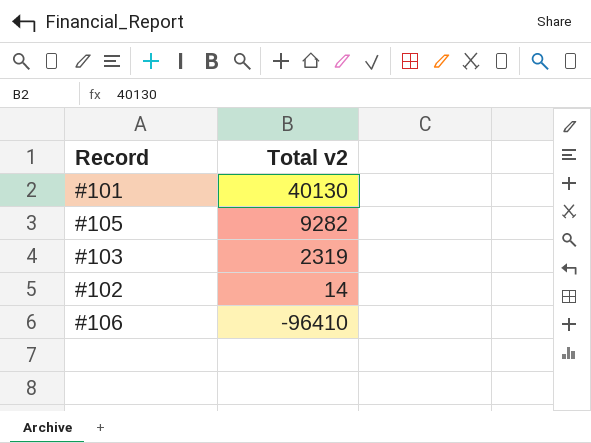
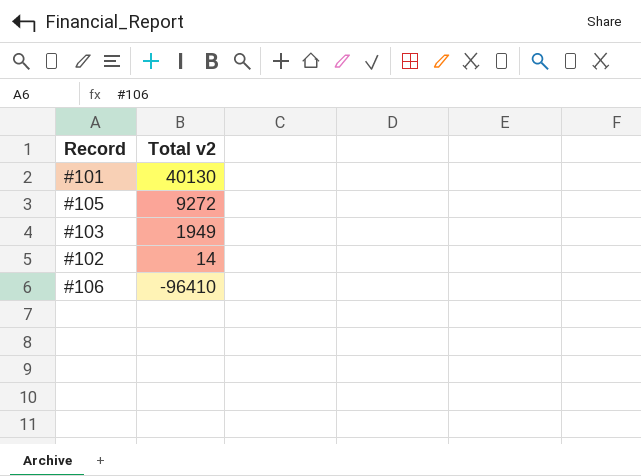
#105 | Total v2: 9282 -> 9272
#103 | Total v2: 2319 -> 1949

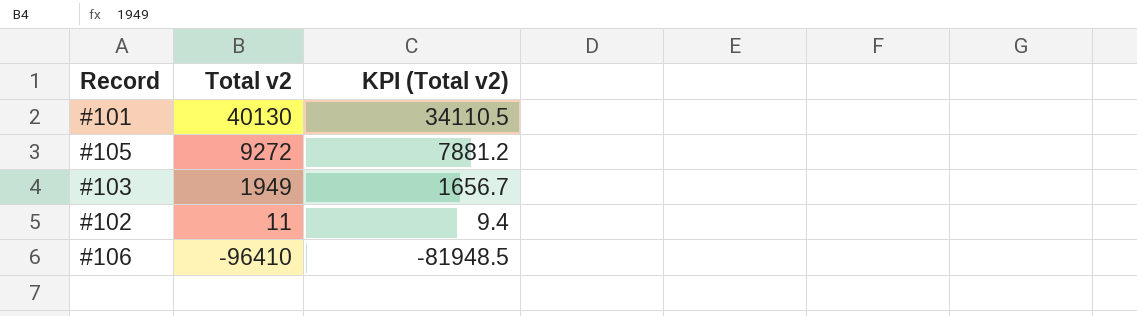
column KPI (Total v2) | formula: none -> [Total v2] * 0.85
#102 | Total v2: 14 -> 11

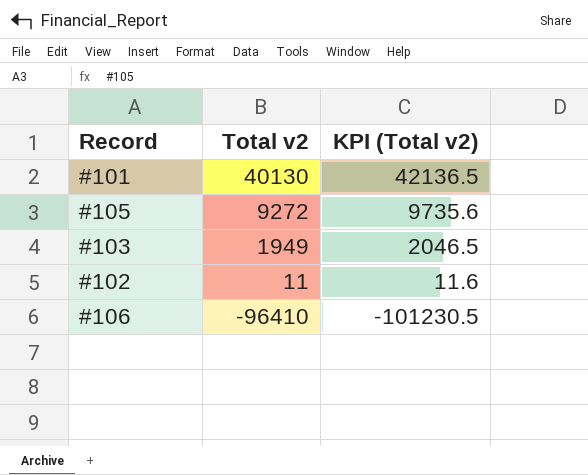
column KPI (Total v2) | formula: [Total v2] * 0.85 -> [Total v2] * 1.05

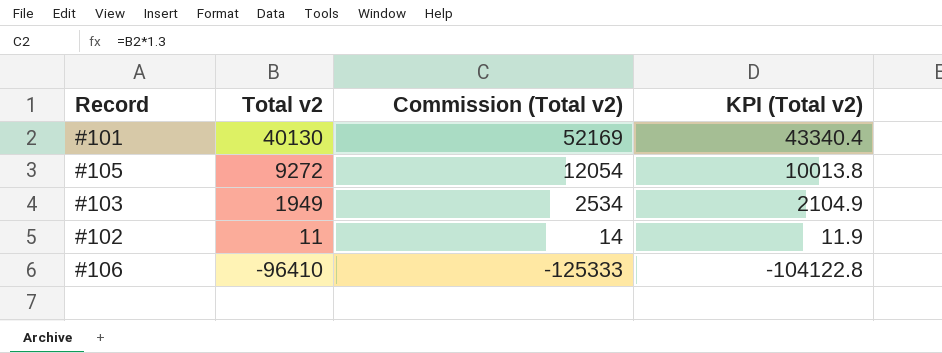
column Commission (Total v2) | formula: none -> [Total v2] * 1.3
column KPI (Total v2) | formula: [Total v2] * 1.05 -> [Total v2] * 1.08

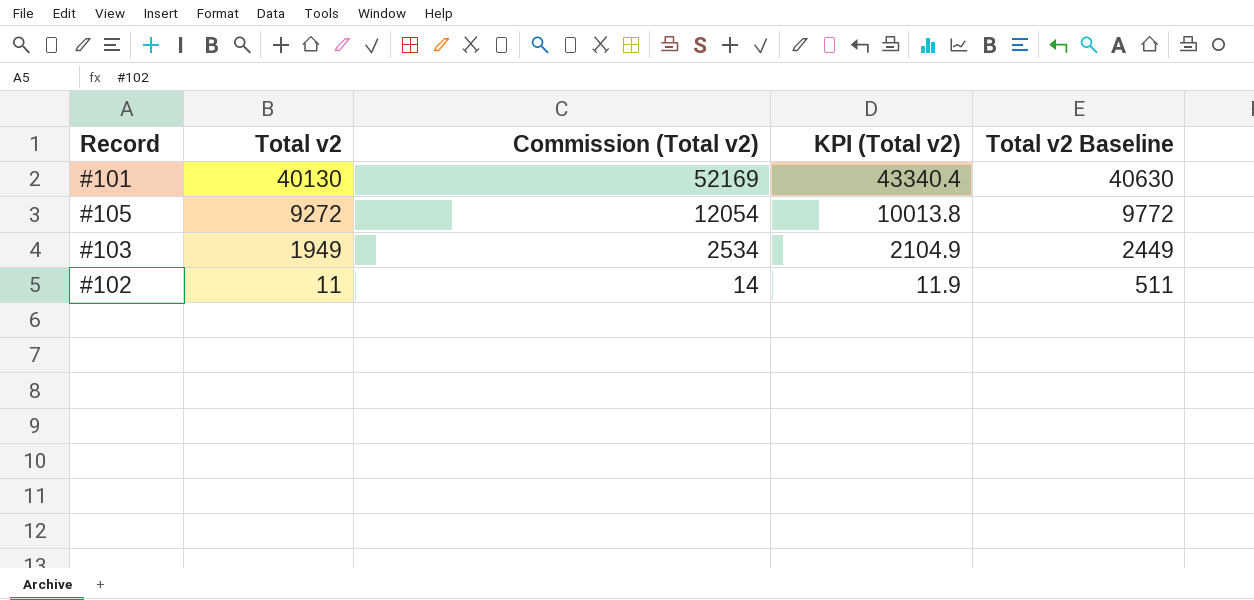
column Total v2 Baseline | formula: none -> [Total v2] + 500
row #106: -96410 | -125333 | -104122.8 -> none

